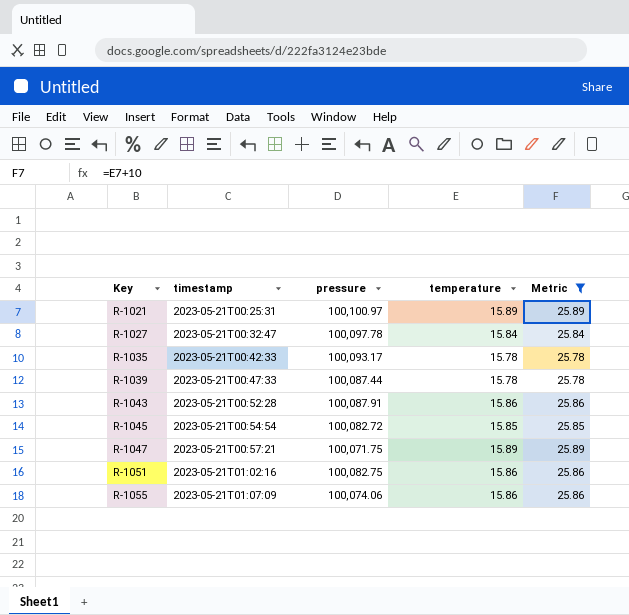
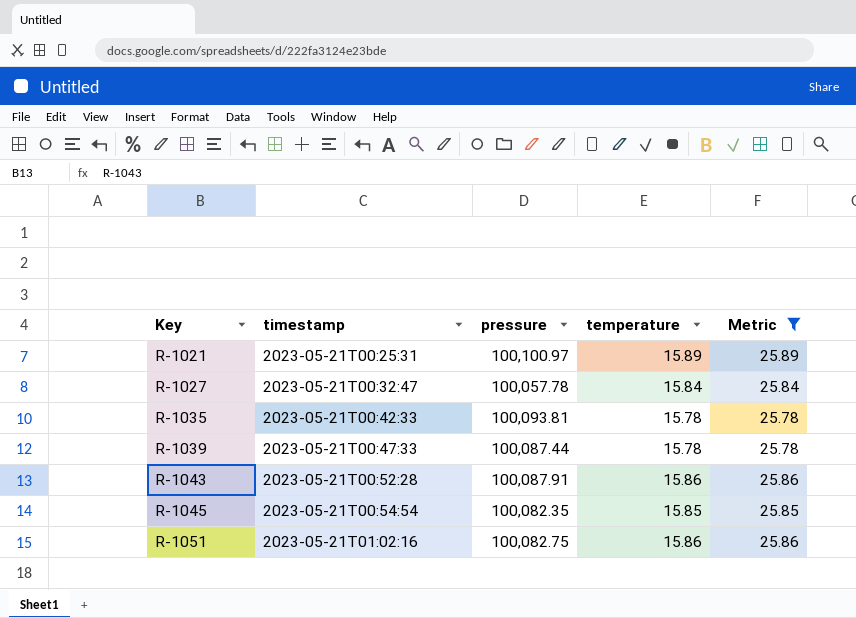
row R-1047: 2023-05-21T00:57:21 | 100,071.75 | 15.89 | 25.89 -> none
row R-1055: 2023-05-21T01:07:09 | 100,074.06 | 15.86 | 25.86 -> none
R-1027 | pressure: 100,097.78 -> 100,057.78
R-1035 | pressure: 100,093.17 -> 100,093.81
R-1045 | pressure: 100,082.72 -> 100,082.35

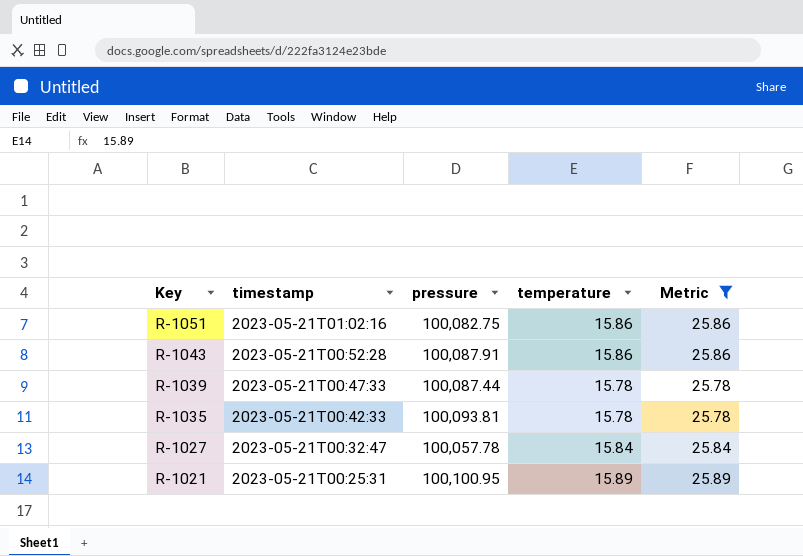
row order: Key ascending -> Key descending
row R-1045: 2023-05-21T00:54:54 | 100,082.35 | 15.85 | 25.85 -> none
R-1021 | pressure: 100,100.97 -> 100,100.95

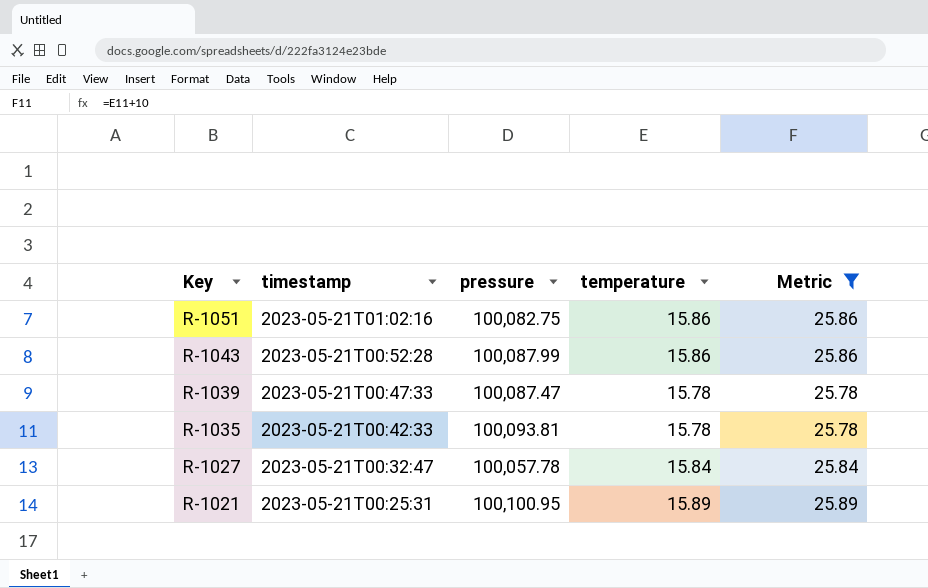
R-1043 | pressure: 100,087.91 -> 100,087.99
R-1039 | pressure: 100,087.44 -> 100,087.47

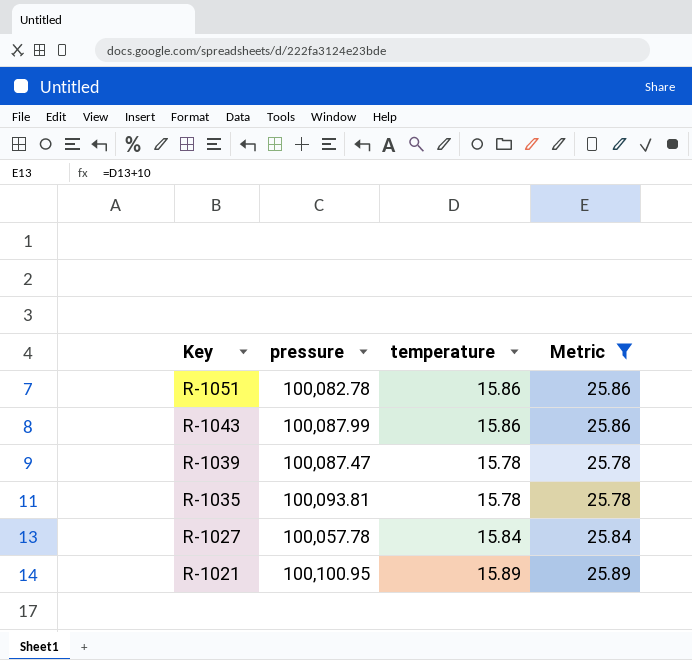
column timestamp | position: 2 -> none
R-1051 | pressure: 100,082.75 -> 100,082.78

